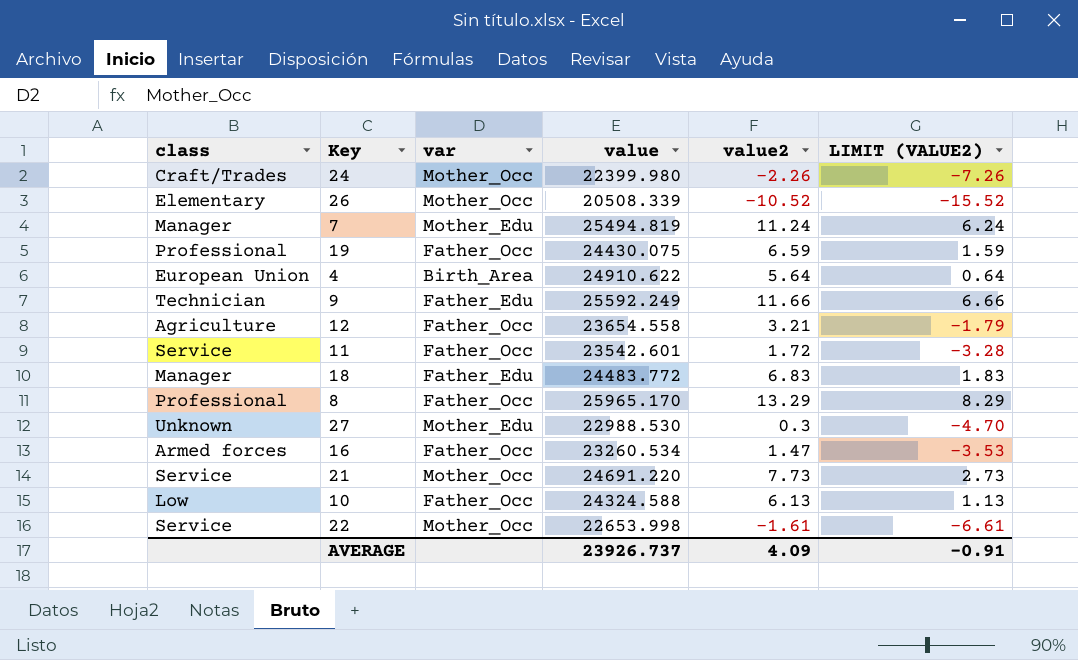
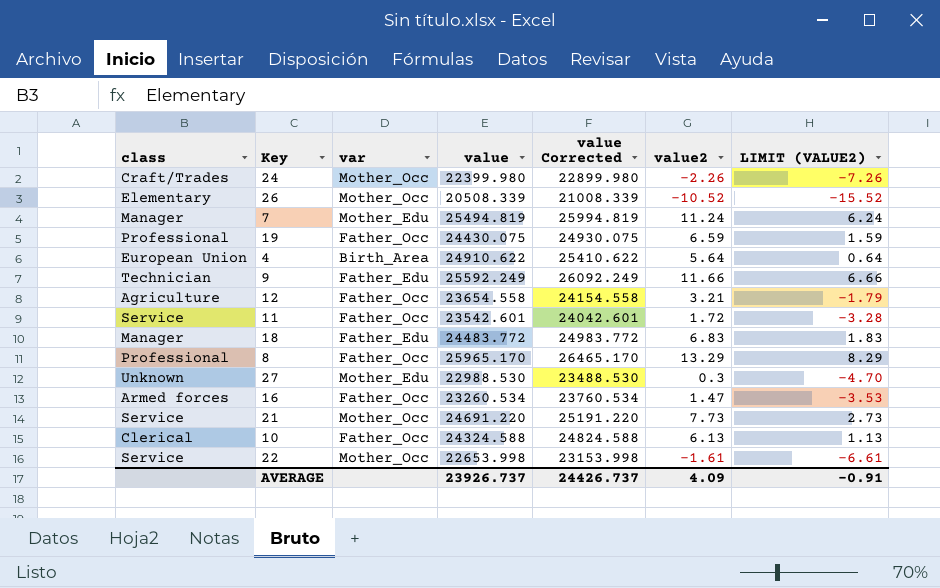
column value Corrected | formula: none -> [value] + 500
10 | class: Low -> Clerical

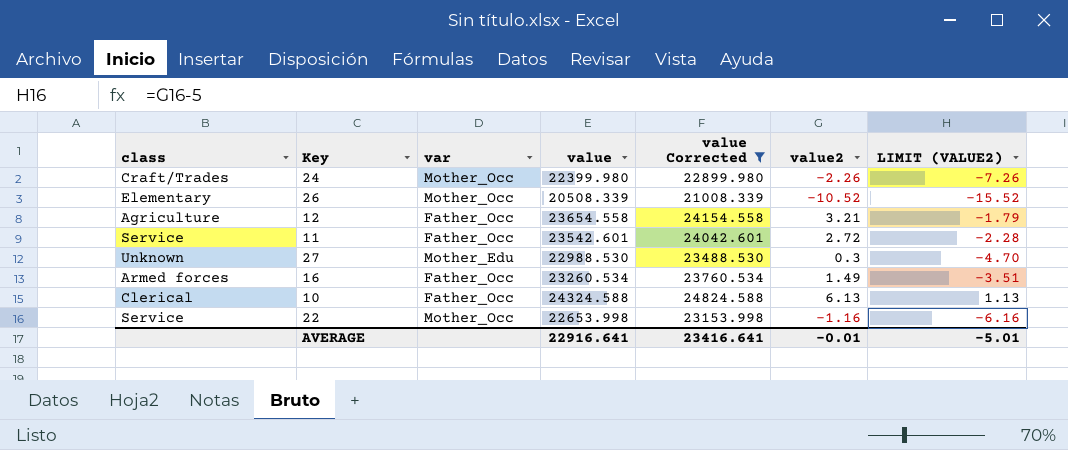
filter: none -> value Corrected <= 24824.588
11 | value2: 1.72 -> 2.72
11 | LIMIT (VALUE2): -3.28 -> -2.28
16 | value2: 1.47 -> 1.49
16 | LIMIT (VALUE2): -3.53 -> -3.51
22 | value2: -1.61 -> -1.16
22 | LIMIT (VALUE2): -6.61 -> -6.16
AVERAGE | value: 23926.737 -> 22916.641
AVERAGE | value Corrected: 24426.737 -> 23416.641
AVERAGE | value2: 4.09 -> -0.01
AVERAGE | LIMIT (VALUE2): -0.91 -> -5.01

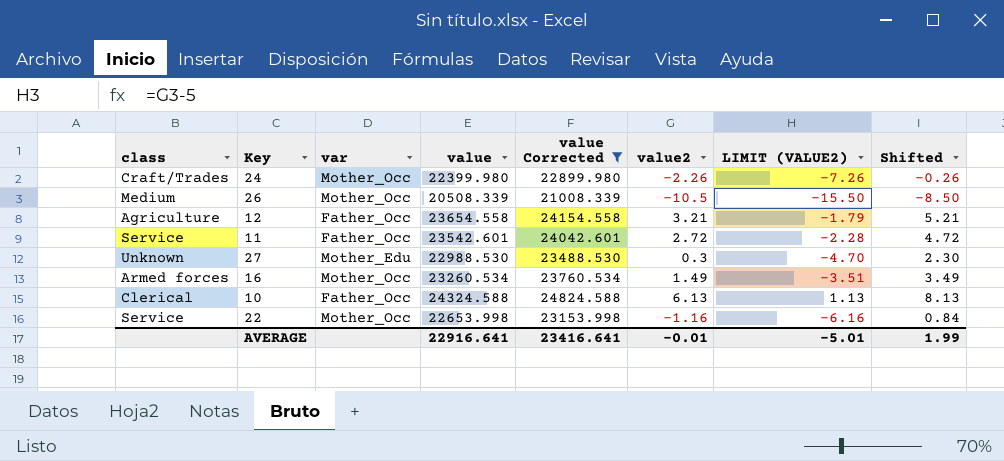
column Shifted | formula: none -> [value2] + 2
26 | class: Elementary -> Medium
26 | value2: -10.52 -> -10.5
26 | LIMIT (VALUE2): -15.52 -> -15.50
16 | var: Father_Occ -> Mother_Occ

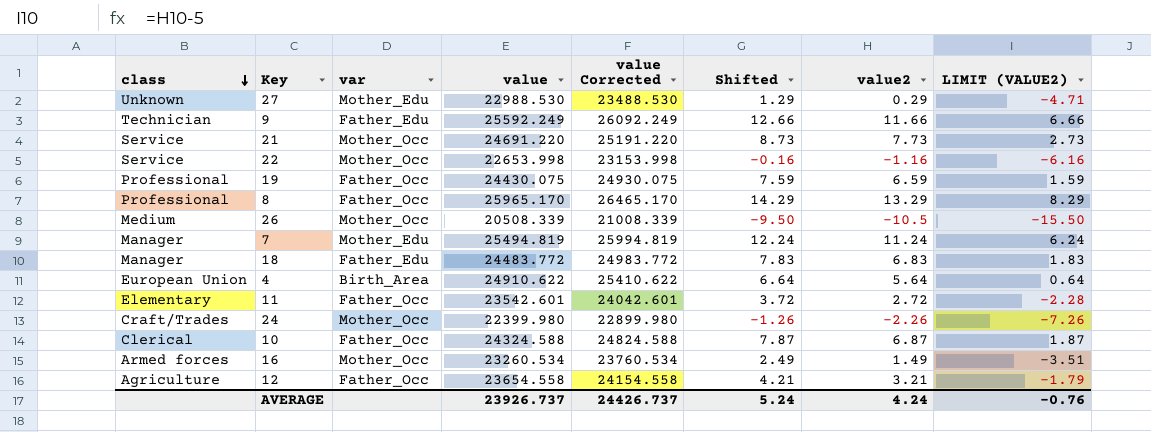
filter: value Corrected <= 24824.588 -> none
row order: none -> class descending
column Shifted | formula: [value2] + 2 -> [value2] + 1
column Shifted | position: 8 -> 6
27 | value2: 0.3 -> 0.29
27 | LIMIT (VALUE2): -4.70 -> -4.71
11 | class: Service -> Elementary
10 | value2: 6.13 -> 6.87
10 | LIMIT (VALUE2): 1.13 -> 1.87
AVERAGE | value: 22916.641 -> 23926.737
AVERAGE | value Corrected: 23416.641 -> 24426.737
AVERAGE | Shifted: 1.99 -> 5.24
AVERAGE | value2: -0.01 -> 4.24
AVERAGE | LIMIT (VALUE2): -5.01 -> -0.76

